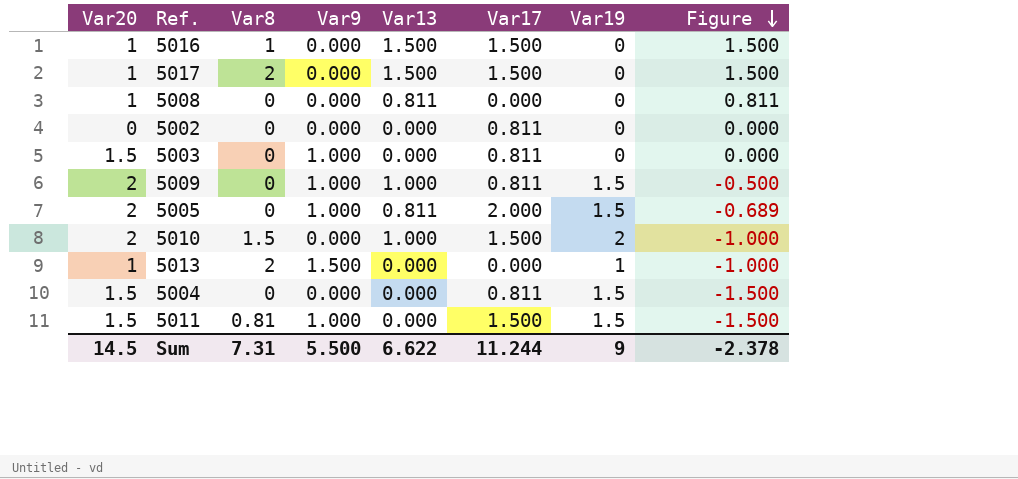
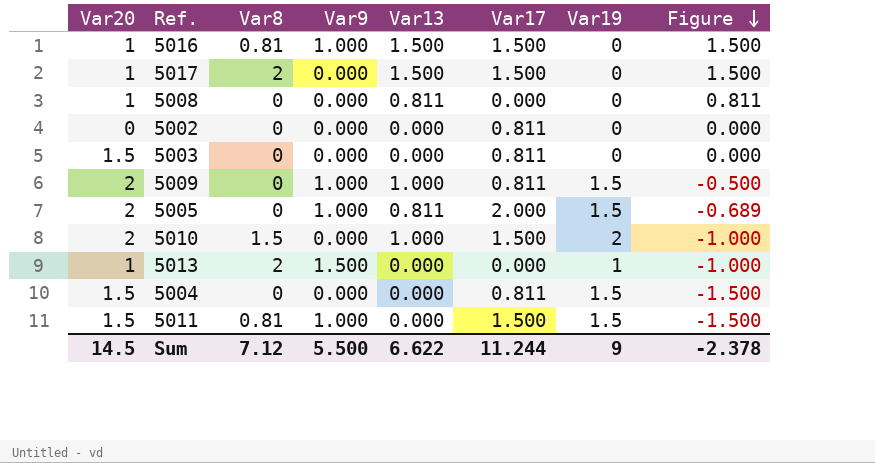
5016 | Var8: 1 -> 0.81
5016 | Var9: 0.000 -> 1.000
5003 | Var9: 1.000 -> 0.000
Sum | Var8: 7.31 -> 7.12

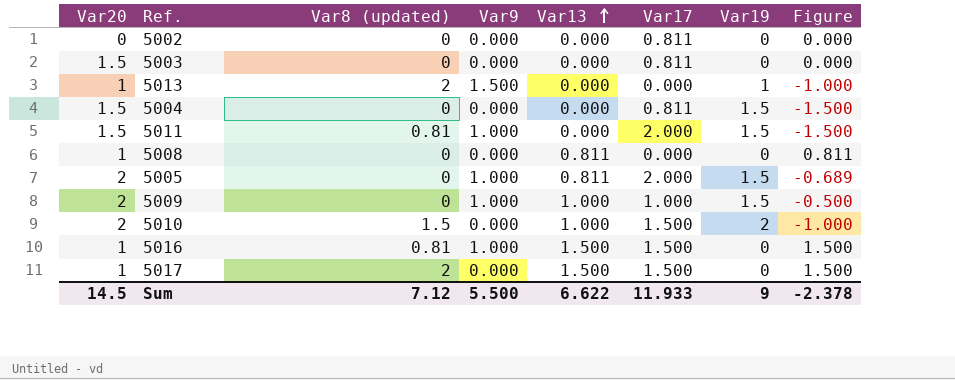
row order: Figure descending -> Var13 ascending
column name: Var8 -> Var8 (updated)
5011 | Var17: 1.500 -> 2.000
5009 | Var17: 0.811 -> 1.000
Sum | Var17: 11.244 -> 11.933

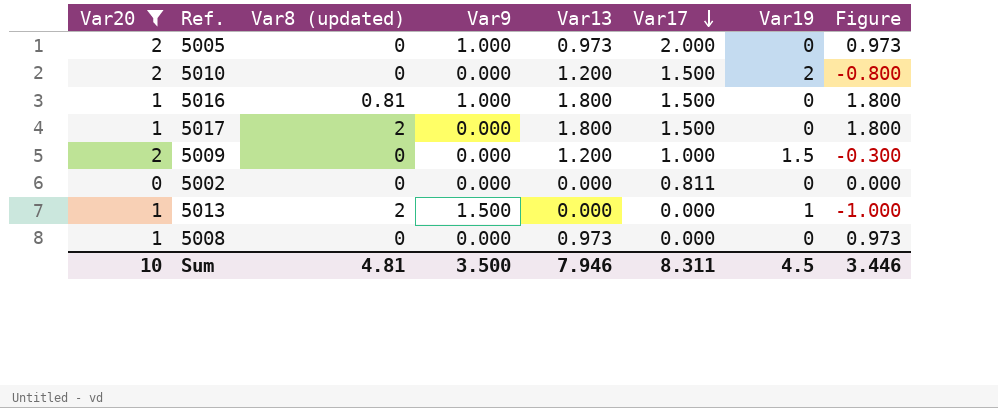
filter: none -> Var20 != 1.5
row order: Var13 ascending -> Var17 descending
5005 | Var13: 0.811 -> 0.973
5005 | Var19: 1.5 -> 0
5005 | Figure: -0.689 -> 0.973
5010 | Var8 (updated): 1.5 -> 0
5010 | Var13: 1.000 -> 1.200
5010 | Figure: -1.000 -> -0.800
5016 | Var13: 1.500 -> 1.800
5016 | Figure: 1.500 -> 1.800
5017 | Var13: 1.500 -> 1.800
5017 | Figure: 1.500 -> 1.800
5009 | Var9: 1.000 -> 0.000
5009 | Var13: 1.000 -> 1.200
5009 | Figure: -0.500 -> -0.300
5008 | Var13: 0.811 -> 0.973
5008 | Figure: 0.811 -> 0.973
Sum | Var20: 14.5 -> 10
Sum | Var8 (updated): 7.12 -> 4.81
Sum | Var9: 5.500 -> 3.500
Sum | Var13: 6.622 -> 7.946
Sum | Var17: 11.933 -> 8.311
Sum | Var19: 9 -> 4.5
Sum | Figure: -2.378 -> 3.446

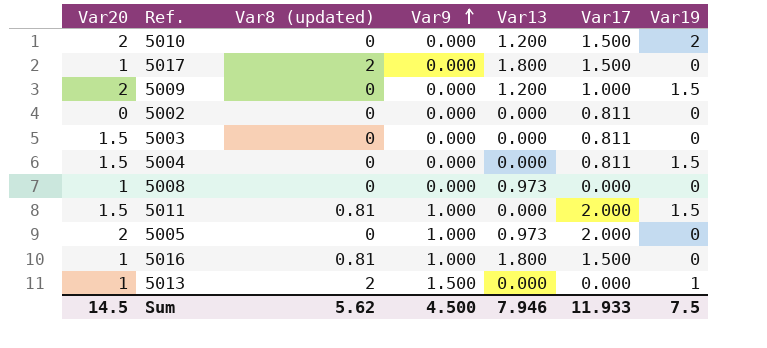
filter: Var20 != 1.5 -> none
row order: Var17 descending -> Var9 ascending
column Figure | formula: [Var13] - [Var19] -> none
Sum | Var20: 10 -> 14.5
Sum | Var8 (updated): 4.81 -> 5.62
Sum | Var9: 3.500 -> 4.500
Sum | Var17: 8.311 -> 11.933
Sum | Var19: 4.5 -> 7.5

